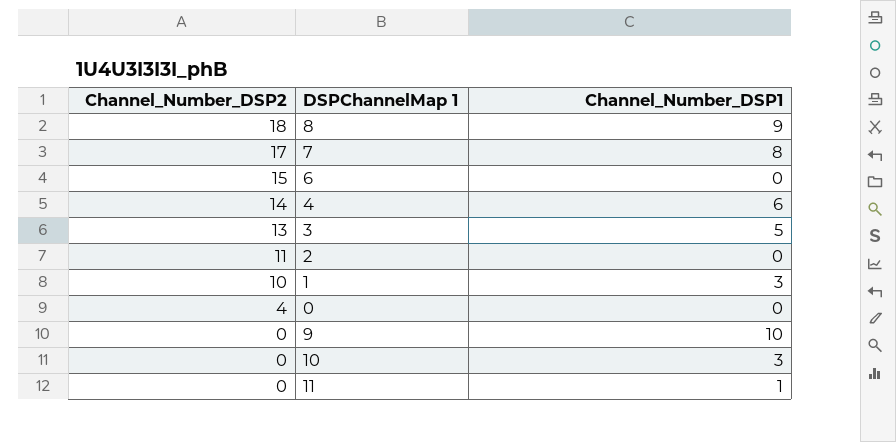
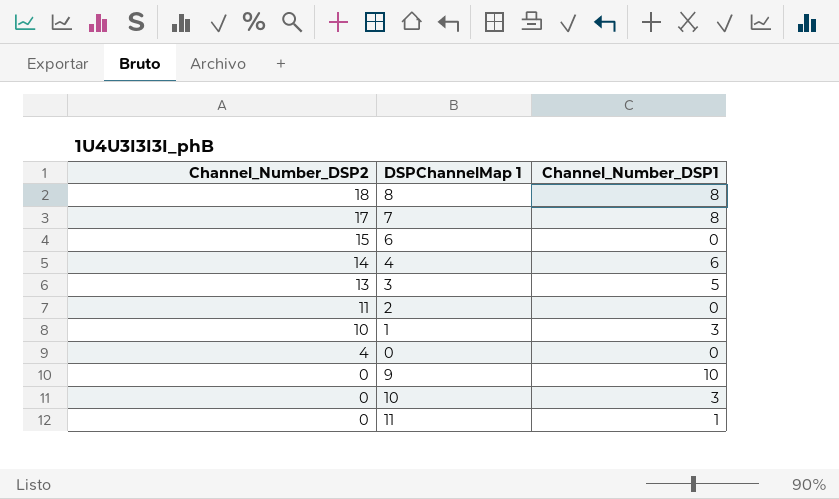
8 | Channel_Number_DSP1: 9 -> 8

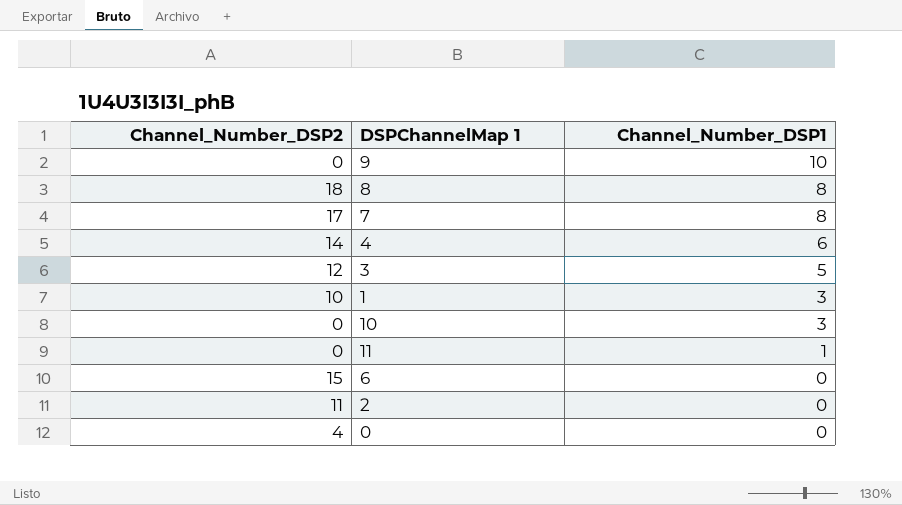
row order: Channel_Number_DSP2 descending -> Channel_Number_DSP1 descending
3 | Channel_Number_DSP2: 13 -> 12

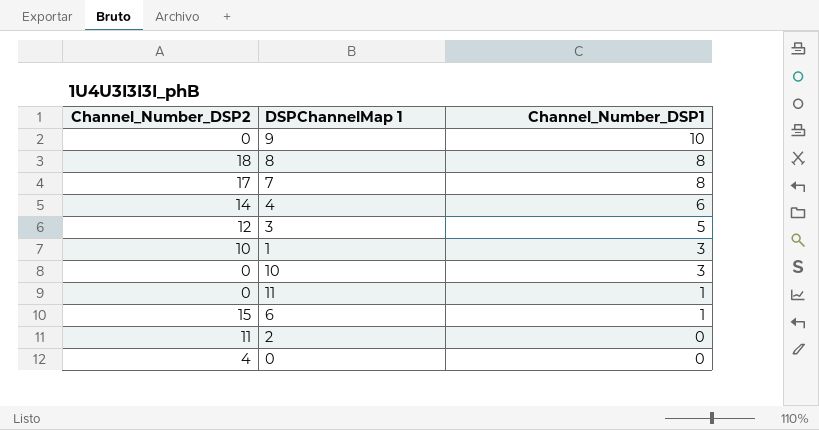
6 | Channel_Number_DSP1: 0 -> 1

